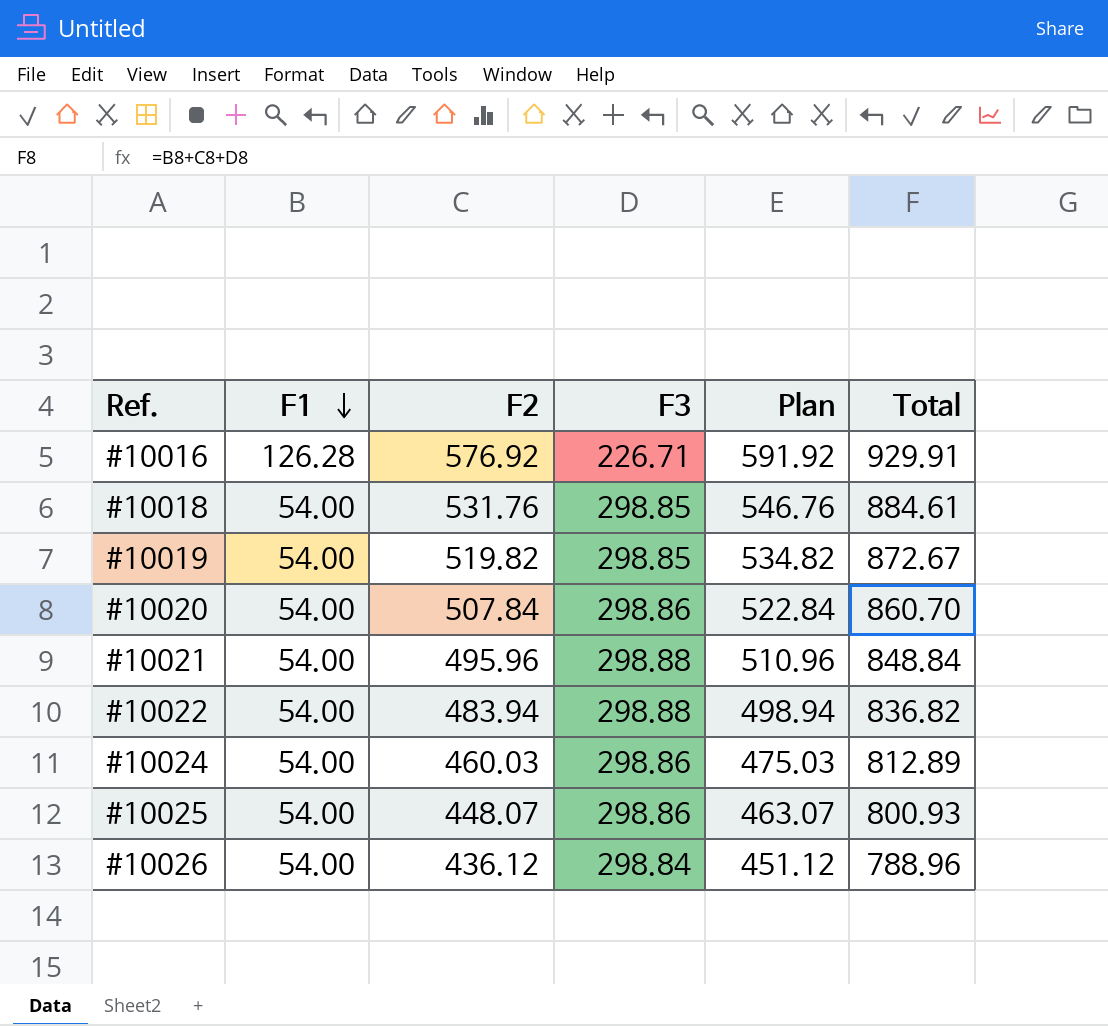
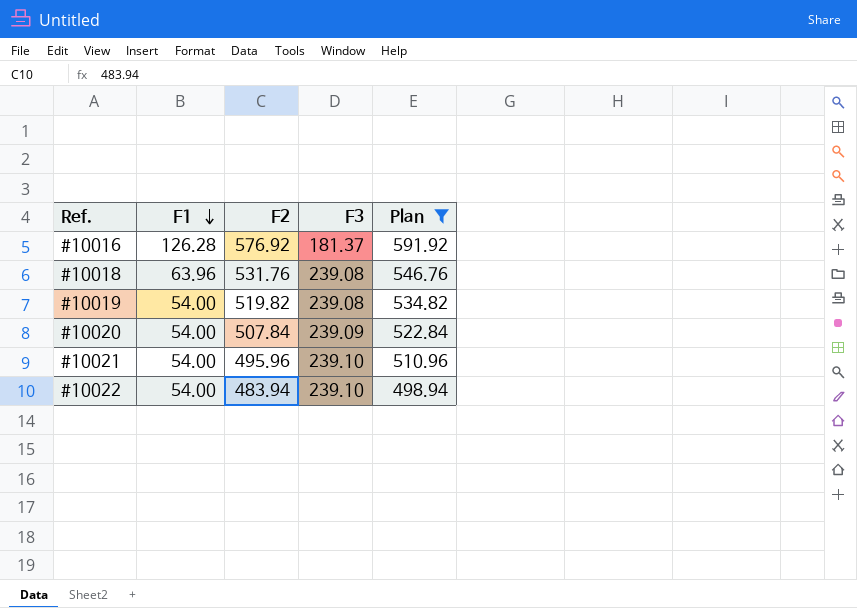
filter: none -> Plan >= 498.94
column Total | formula: [F1] + [F2] + [F3] -> none
#10016 | F3: 226.71 -> 181.37
#10018 | F1: 54.00 -> 63.96
#10018 | F3: 298.85 -> 239.08
#10019 | F3: 298.85 -> 239.08
#10020 | F3: 298.86 -> 239.09
#10021 | F3: 298.88 -> 239.10
#10022 | F3: 298.88 -> 239.10

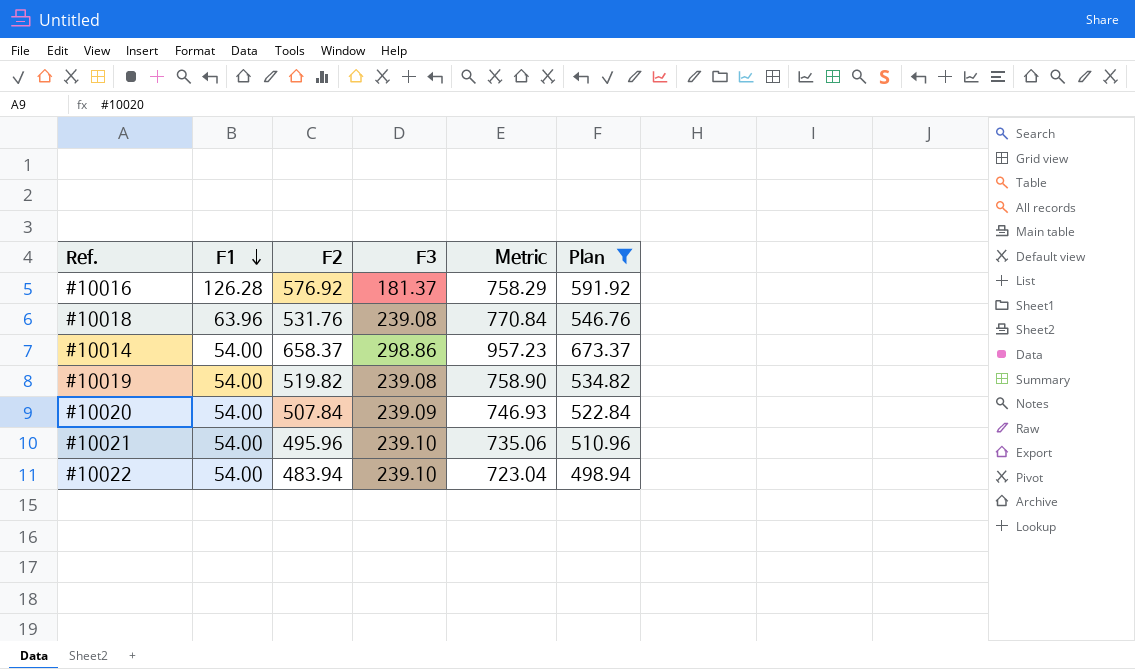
column Metric | formula: none -> [F2] + [F3]
row #10014: none -> 54.00 | 658.37 | 298.86 | 957.23 | 673.37

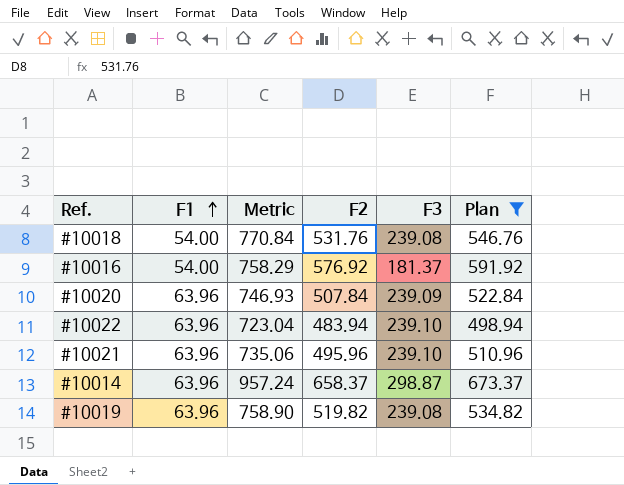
row order: F1 descending -> F1 ascending
column Metric | position: 5 -> 3
#10018 | F1: 63.96 -> 54.00
#10016 | F1: 126.28 -> 54.00
#10020 | F1: 54.00 -> 63.96
#10022 | F1: 54.00 -> 63.96
#10021 | F1: 54.00 -> 63.96
#10014 | F1: 54.00 -> 63.96
#10014 | Metric: 957.23 -> 957.24
#10014 | F3: 298.86 -> 298.87
#10019 | F1: 54.00 -> 63.96

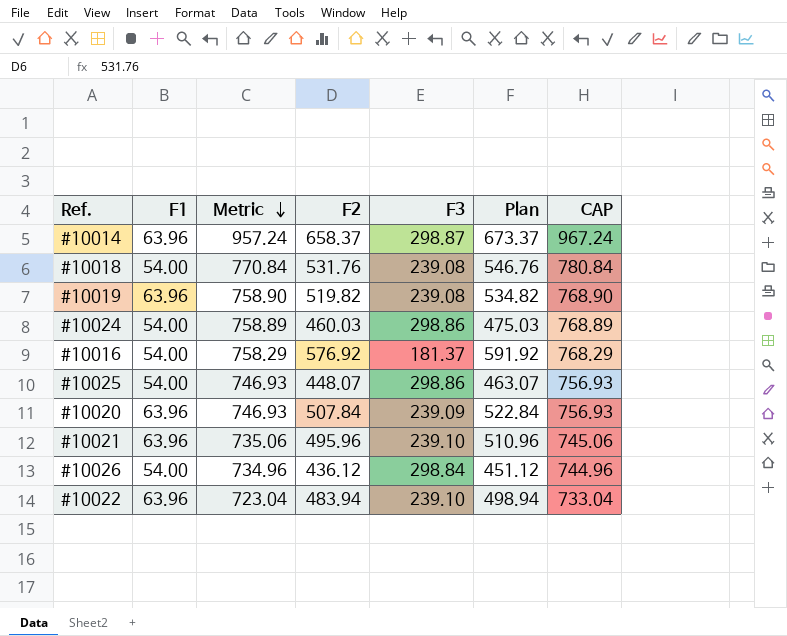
filter: Plan >= 498.94 -> none
row order: F1 ascending -> Metric descending
column CAP | formula: none -> [Metric] + 10

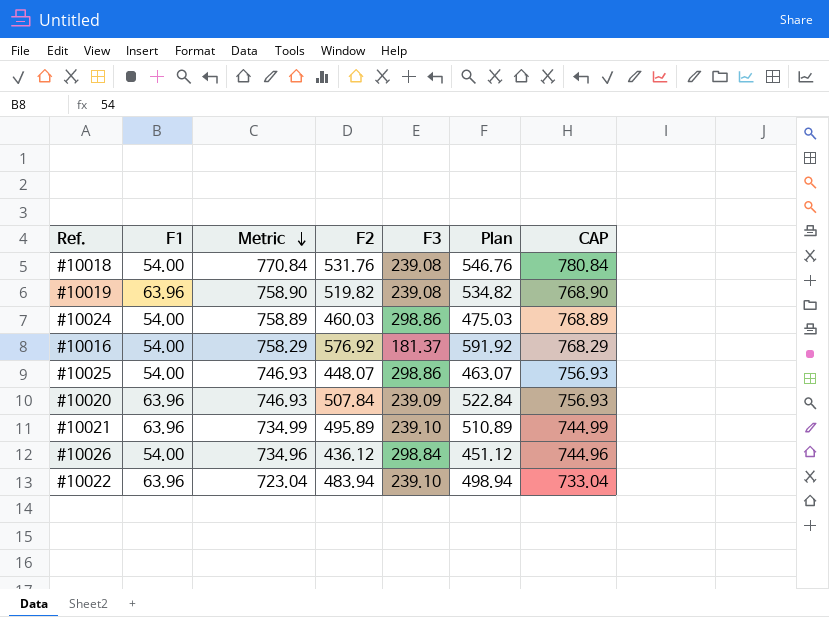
row #10014: 63.96 | 957.24 | 658.37 | 298.87 | 673.37 | 967.24 -> none
#10021 | Metric: 735.06 -> 734.99
#10021 | F2: 495.96 -> 495.89
#10021 | Plan: 510.96 -> 510.89
#10021 | CAP: 745.06 -> 744.99

